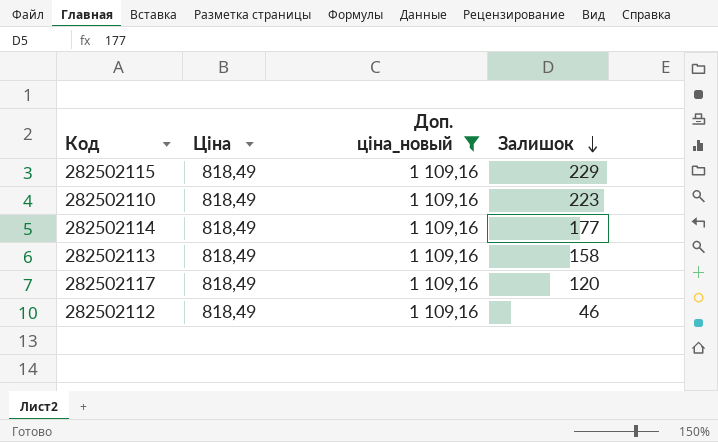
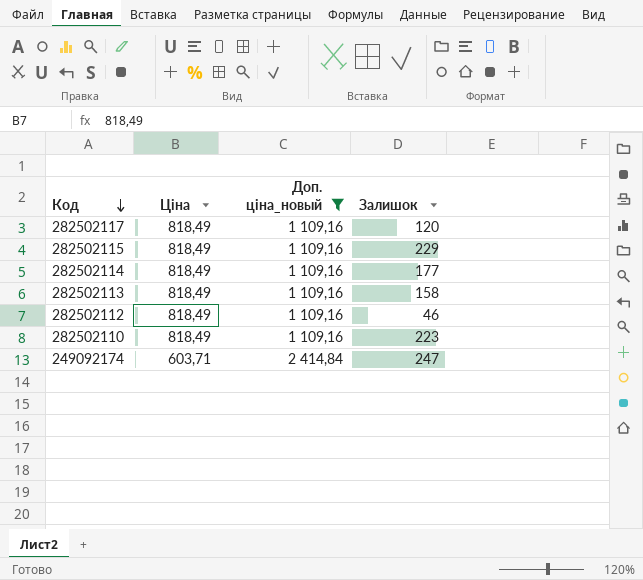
row order: Залишок descending -> Код descending
row 249092174: none -> 603,71 | 2 414,84 | 247

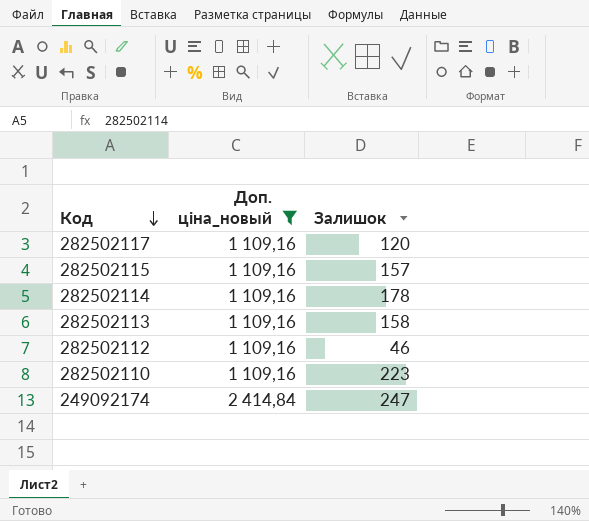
column Ціна | position: 2 -> none
282502115 | Залишок: 229 -> 157
282502114 | Залишок: 177 -> 178

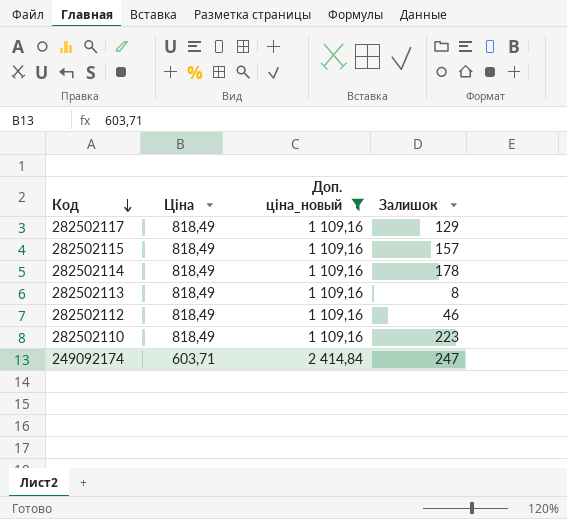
column Ціна | position: none -> 2
282502117 | Залишок: 120 -> 129
282502113 | Залишок: 158 -> 8

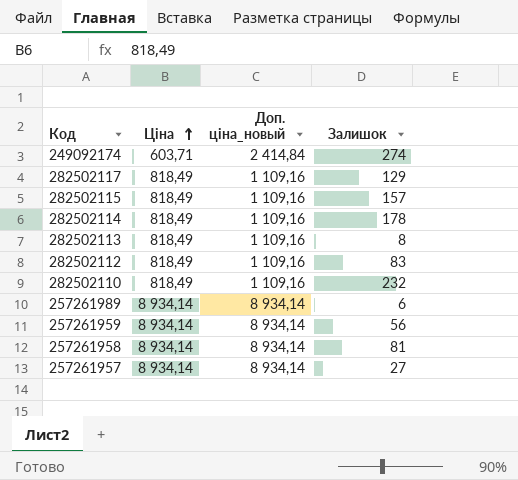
filter: Доп. ціна_новый != 8 934,14 -> none
row order: Код descending -> Ціна ascending
249092174 | Залишок: 247 -> 274
282502112 | Залишок: 46 -> 83
282502110 | Залишок: 223 -> 232

